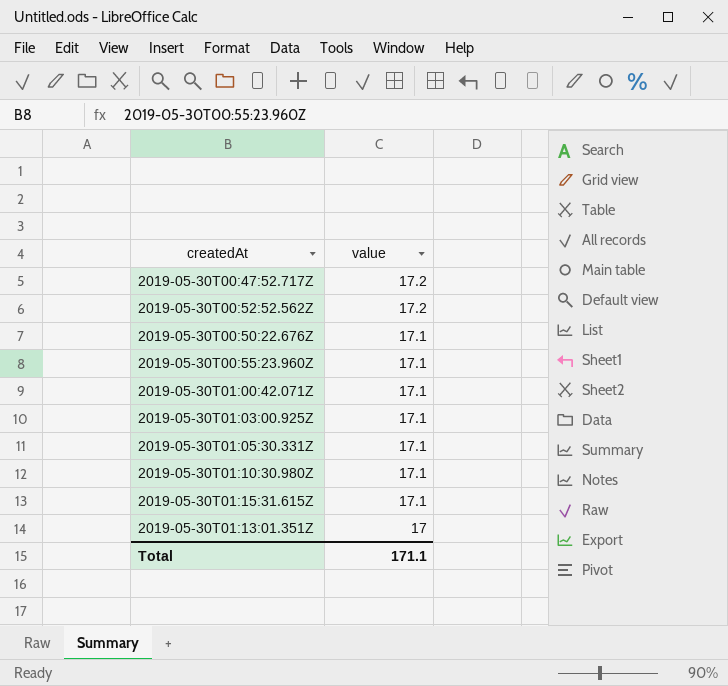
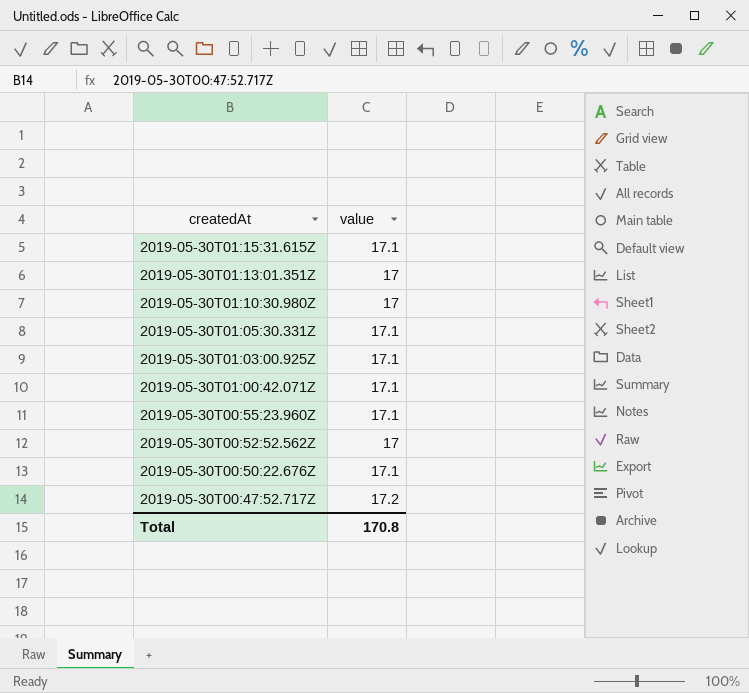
row order: value descending -> createdAt descending
2019-05-30T01:10:30.980Z | value: 17.1 -> 17
2019-05-30T00:52:52.562Z | value: 17.2 -> 17
Total | value: 171.1 -> 170.8

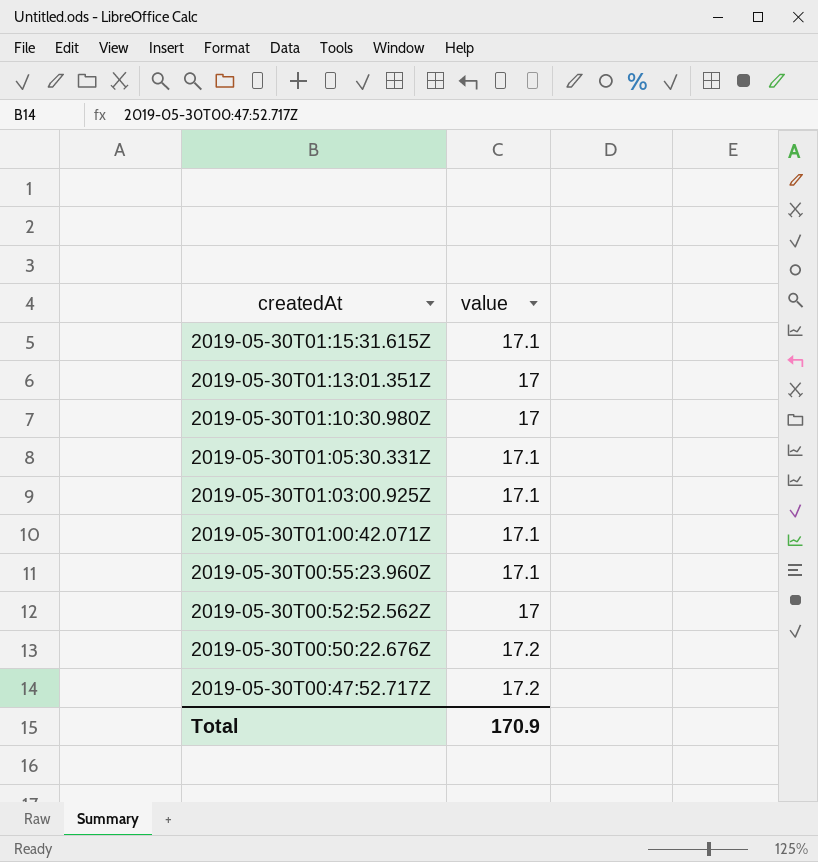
2019-05-30T00:50:22.676Z | value: 17.1 -> 17.2
Total | value: 170.8 -> 170.9

